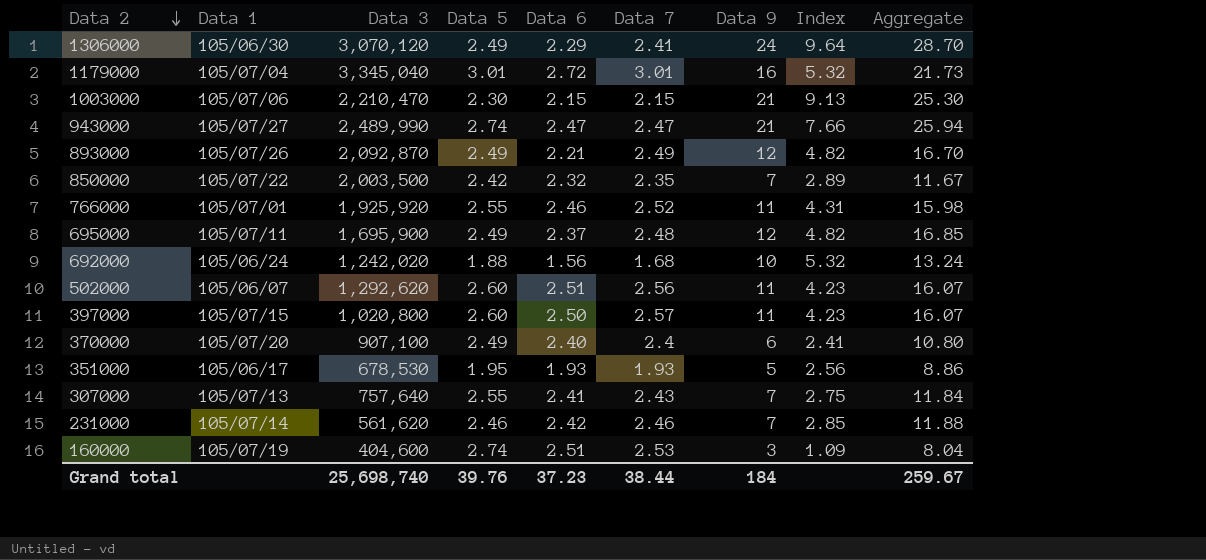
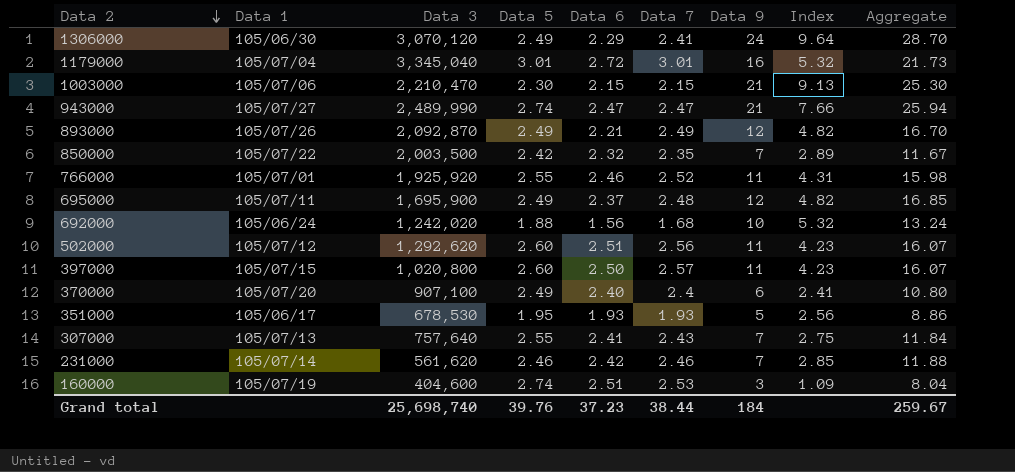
502000 | Data 1: 105/06/07 -> 105/07/12

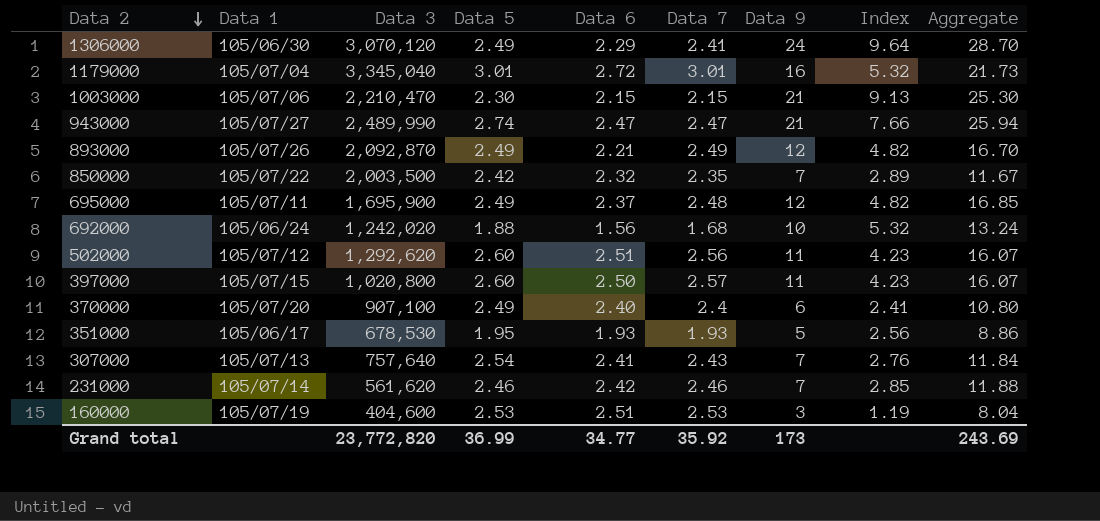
row 766000: 105/07/01 | 1,925,920 | 2.55 | 2.46 | 2.52 | 11 | 4.31 | 15.98 -> none
307000 | Data 5: 2.55 -> 2.54
307000 | Index: 2.75 -> 2.76
160000 | Data 5: 2.74 -> 2.53
160000 | Index: 1.09 -> 1.19
Grand total | Data 3: 25,698,740 -> 23,772,820
Grand total | Data 5: 39.76 -> 36.99
Grand total | Data 6: 37.23 -> 34.77
Grand total | Data 7: 38.44 -> 35.92
Grand total | Data 9: 184 -> 173
Grand total | Aggregate: 259.67 -> 243.69

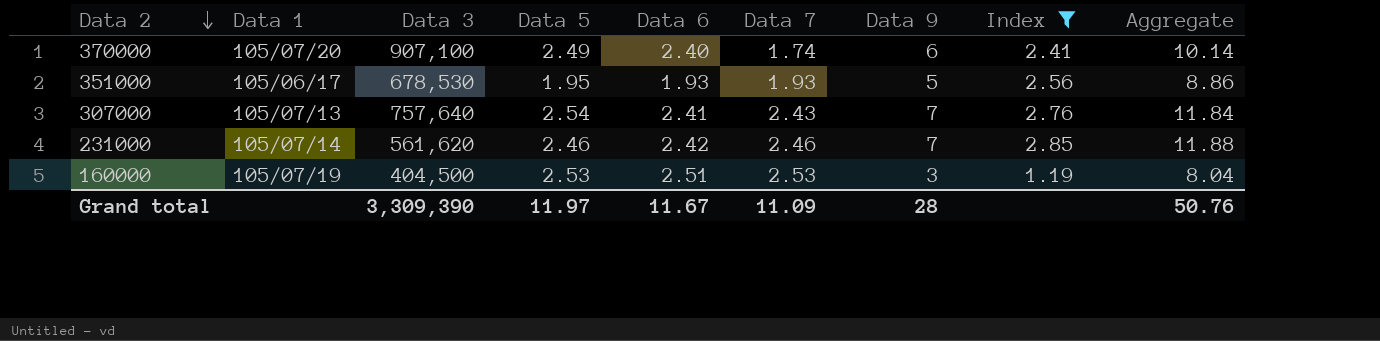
filter: none -> Index <= 2.85
370000 | Data 7: 2.4 -> 1.74
370000 | Aggregate: 10.80 -> 10.14
160000 | Data 3: 404,600 -> 404,500
Grand total | Data 3: 23,772,820 -> 3,309,390
Grand total | Data 5: 36.99 -> 11.97
Grand total | Data 6: 34.77 -> 11.67
Grand total | Data 7: 35.92 -> 11.09
Grand total | Data 9: 173 -> 28
Grand total | Aggregate: 243.69 -> 50.76

